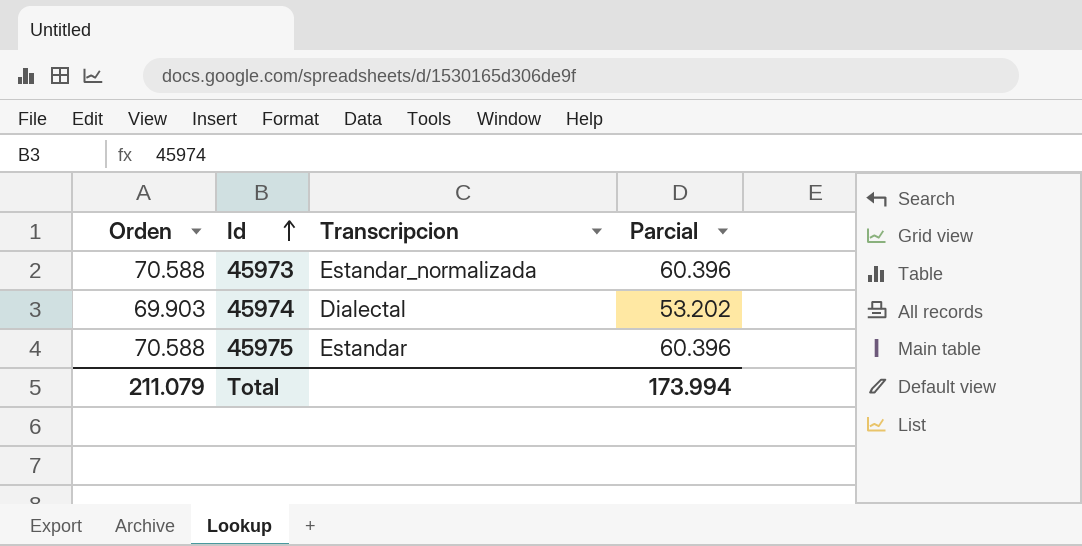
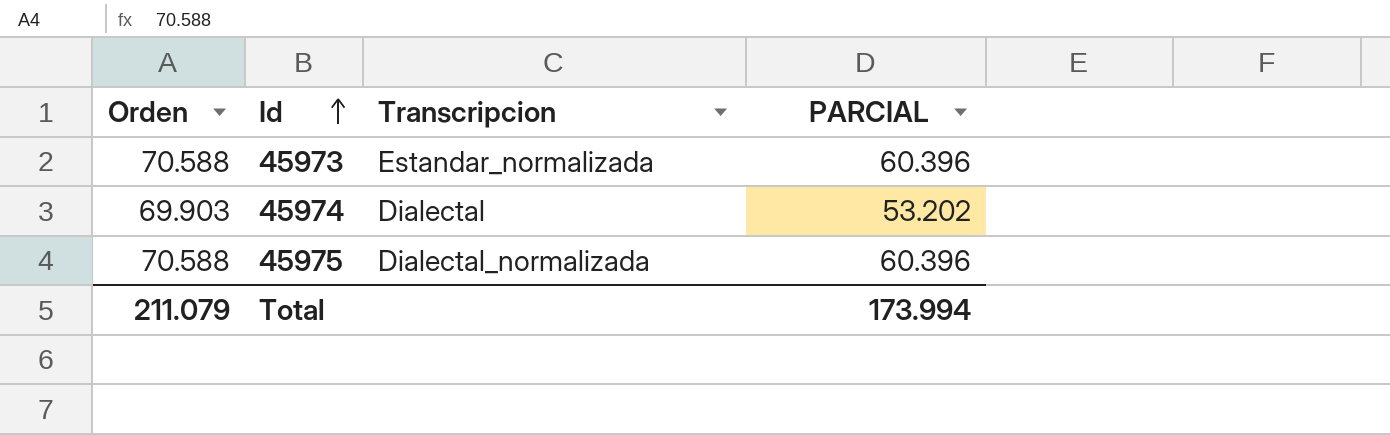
column name: Parcial -> PARCIAL
45975 | Transcripcion: Estandar -> Dialectal_normalizada

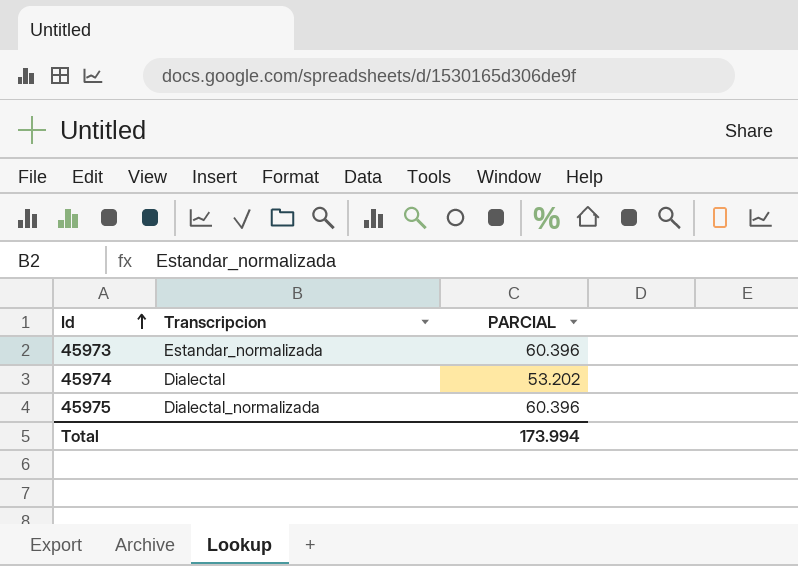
column Orden | position: 1 -> none

